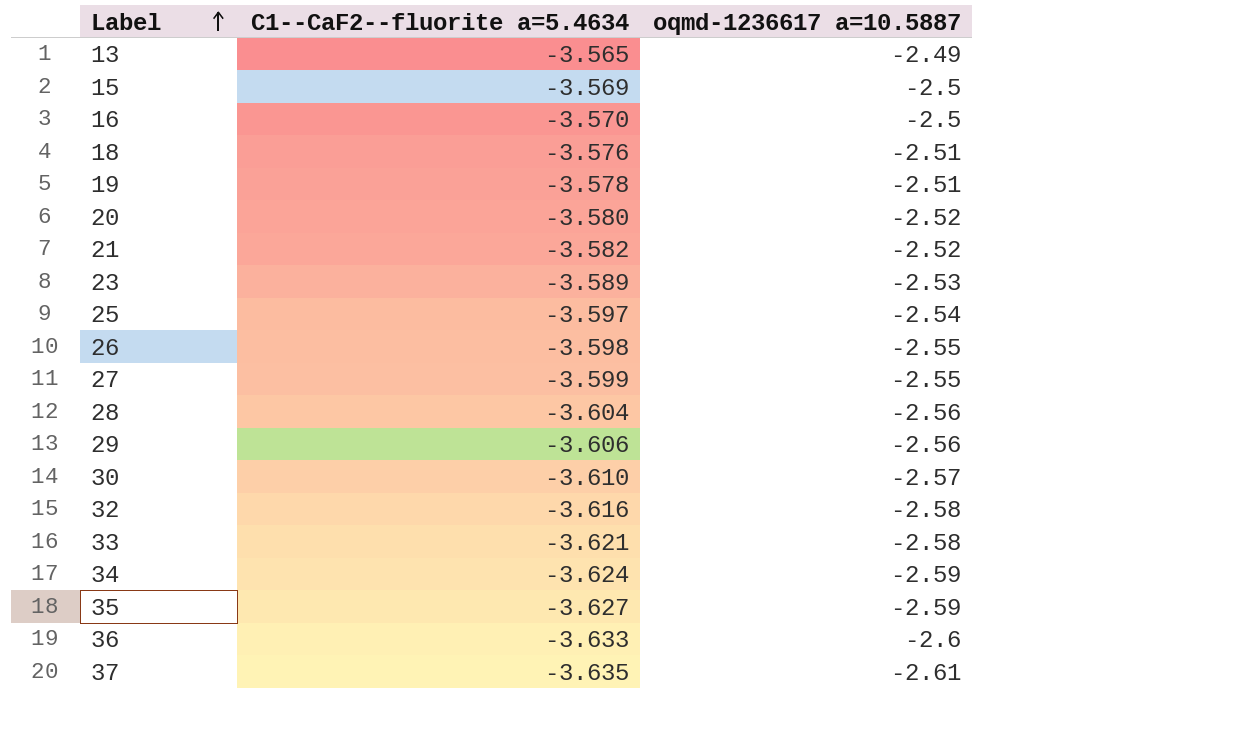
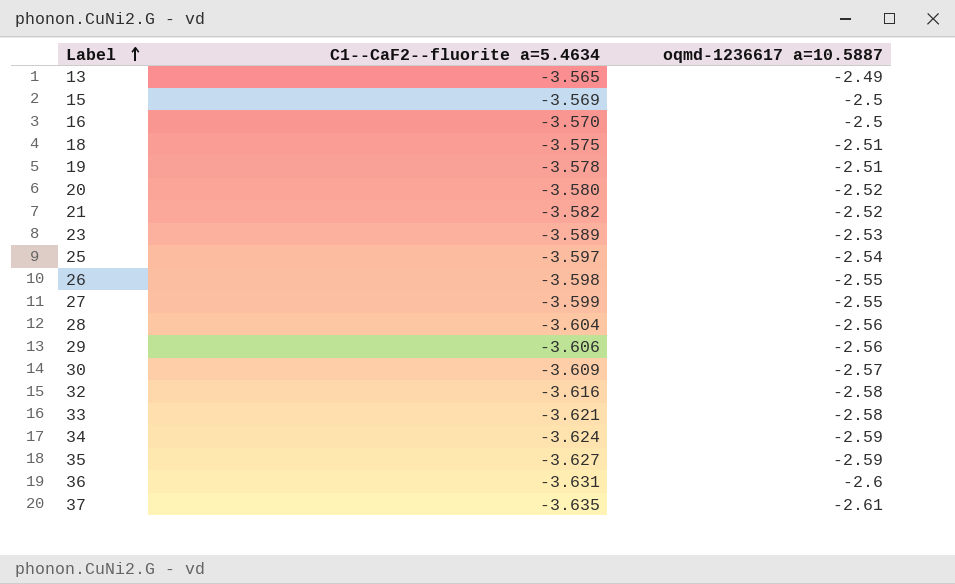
18 | C1--CaF2--fluorite a=5.4634: -3.576 -> -3.575
30 | C1--CaF2--fluorite a=5.4634: -3.610 -> -3.609
36 | C1--CaF2--fluorite a=5.4634: -3.633 -> -3.631

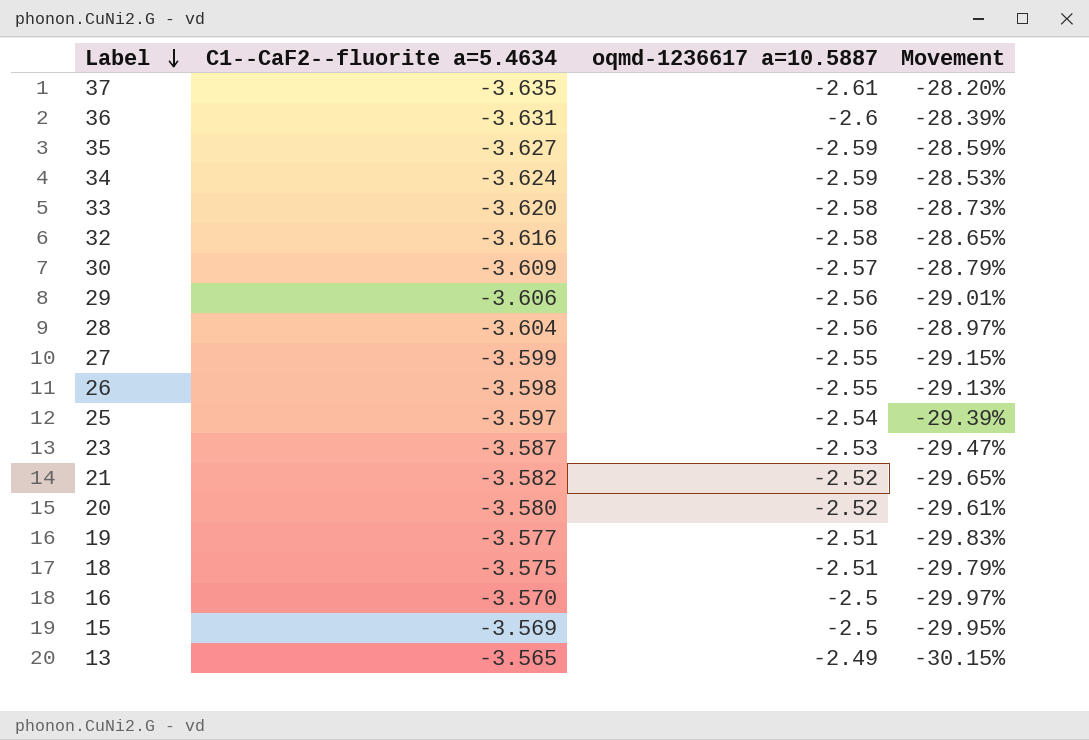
row order: Label ascending -> Label descending
column Movement | formula: none -> ([oqmd-1236617 a=10.5887] - [C1--CaF2--fluorite a=5.4634]) / [C1--CaF2--fluorite a=5.4634]
33 | C1--CaF2--fluorite a=5.4634: -3.621 -> -3.620
23 | C1--CaF2--fluorite a=5.4634: -3.589 -> -3.587
19 | C1--CaF2--fluorite a=5.4634: -3.578 -> -3.577

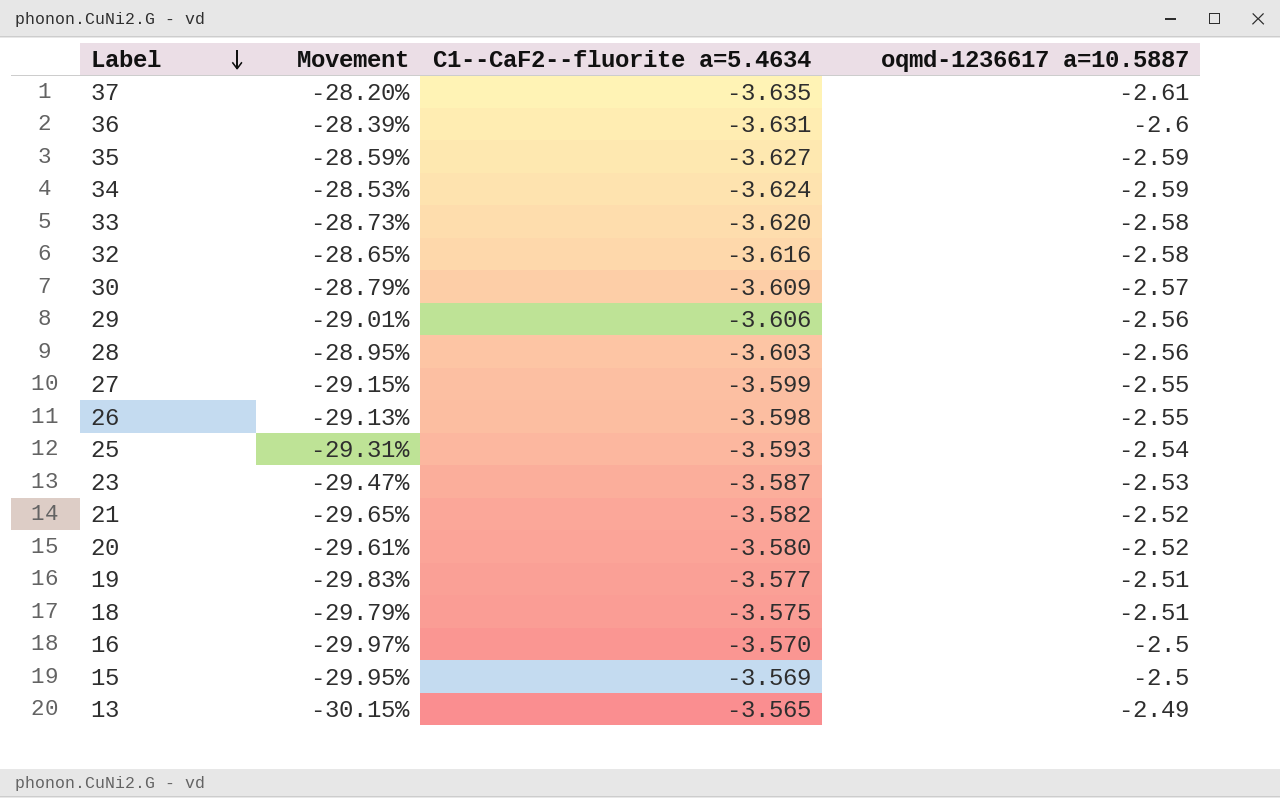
column Movement | position: 4 -> 2
28 | Movement: -28.97% -> -28.95%
28 | C1--CaF2--fluorite a=5.4634: -3.604 -> -3.603
25 | Movement: -29.39% -> -29.31%
25 | C1--CaF2--fluorite a=5.4634: -3.597 -> -3.593

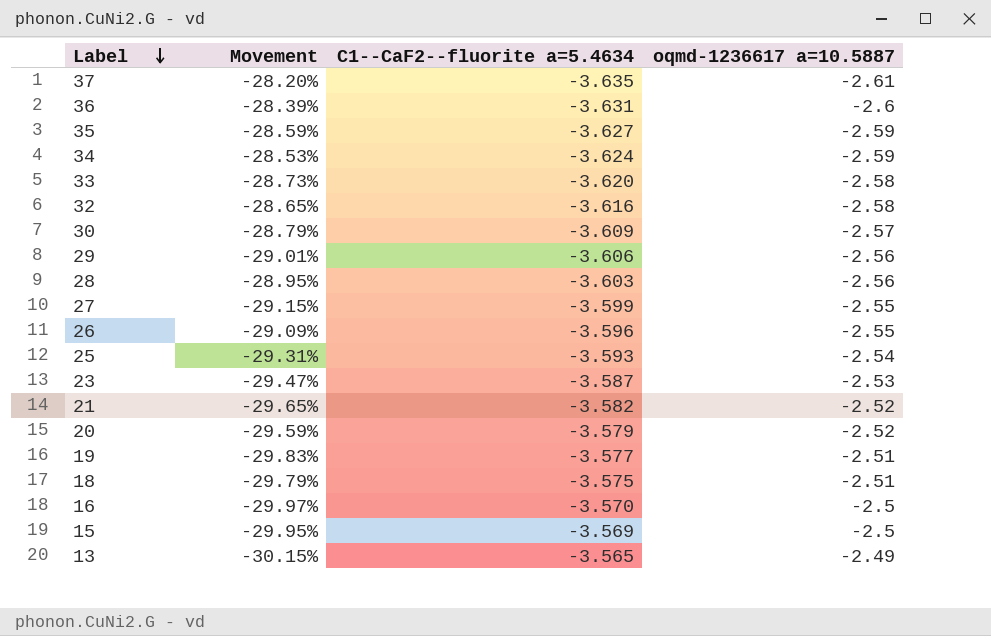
26 | Movement: -29.13% -> -29.09%
26 | C1--CaF2--fluorite a=5.4634: -3.598 -> -3.596
20 | Movement: -29.61% -> -29.59%
20 | C1--CaF2--fluorite a=5.4634: -3.580 -> -3.579

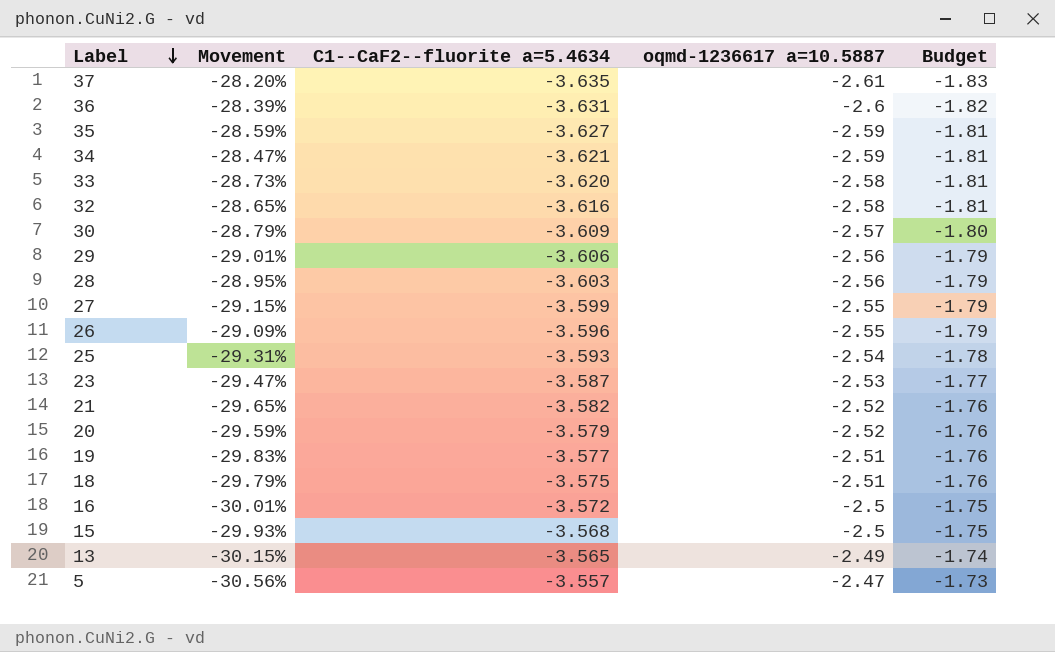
column Budget | formula: none -> [oqmd-1236617 a=10.5887] * 0.7
34 | Movement: -28.53% -> -28.47%
34 | C1--CaF2--fluorite a=5.4634: -3.624 -> -3.621
16 | Movement: -29.97% -> -30.01%
16 | C1--CaF2--fluorite a=5.4634: -3.570 -> -3.572
15 | Movement: -29.95% -> -29.93%
15 | C1--CaF2--fluorite a=5.4634: -3.569 -> -3.568
row 5: none -> -30.56% | -3.557 | -2.47 | -1.73

